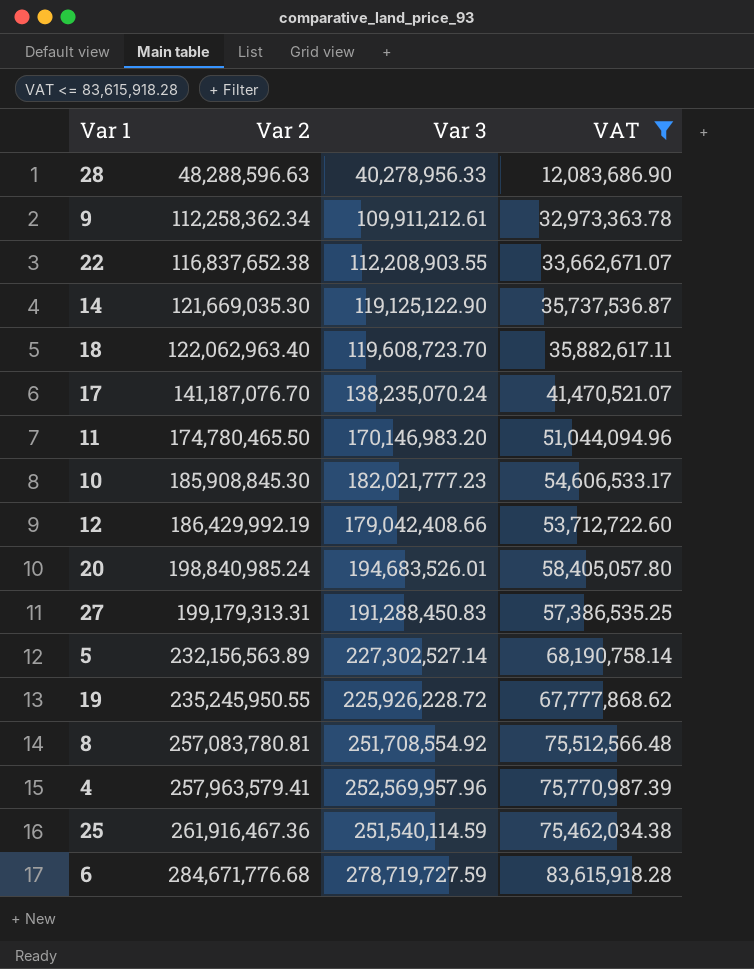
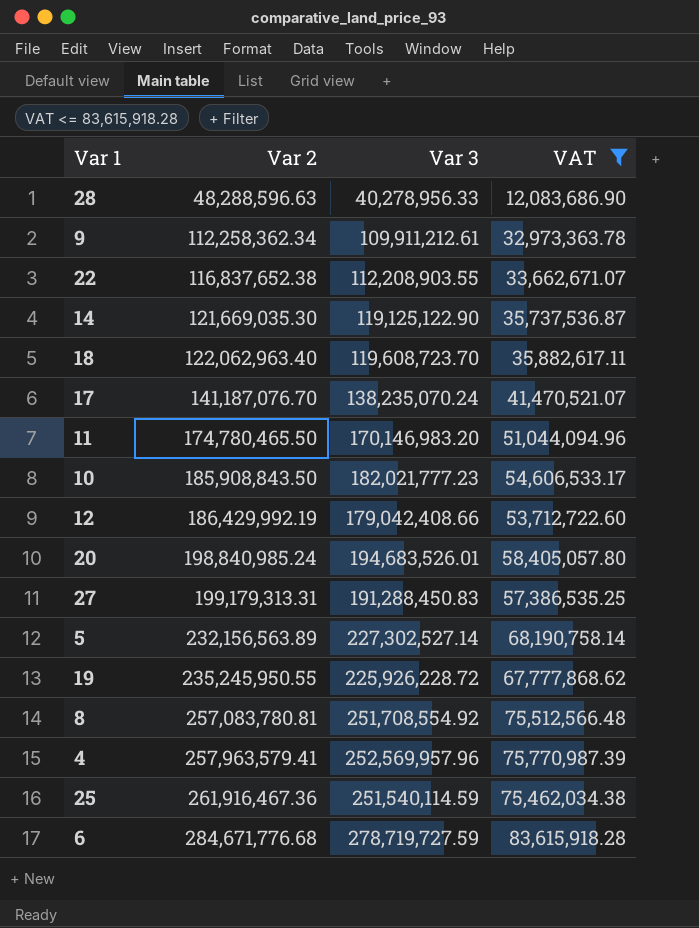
10 | Var 2: 185,908,845.30 -> 185,908,843.50

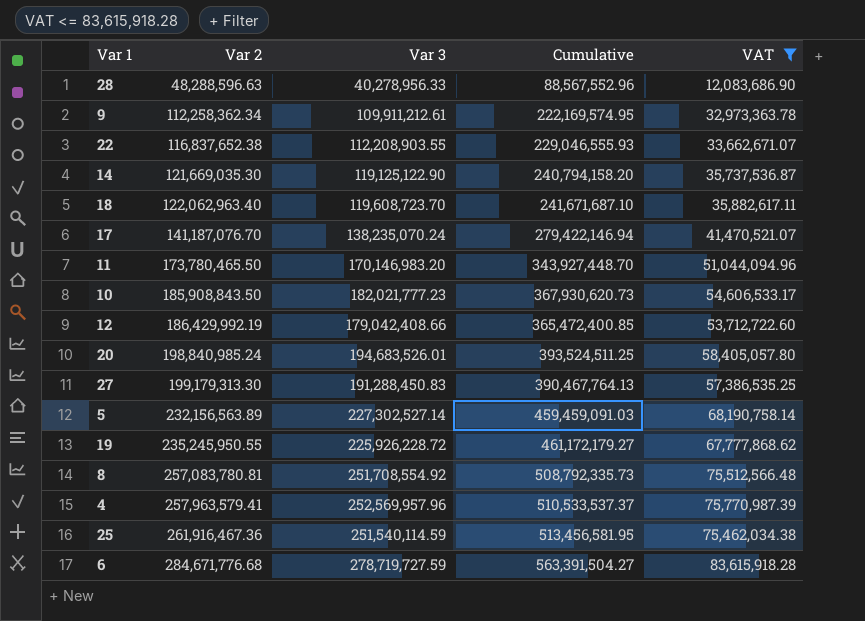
column Cumulative | formula: none -> [Var 2] + [Var 3]
11 | Var 2: 174,780,465.50 -> 173,780,465.50
27 | Var 2: 199,179,313.31 -> 199,179,313.30

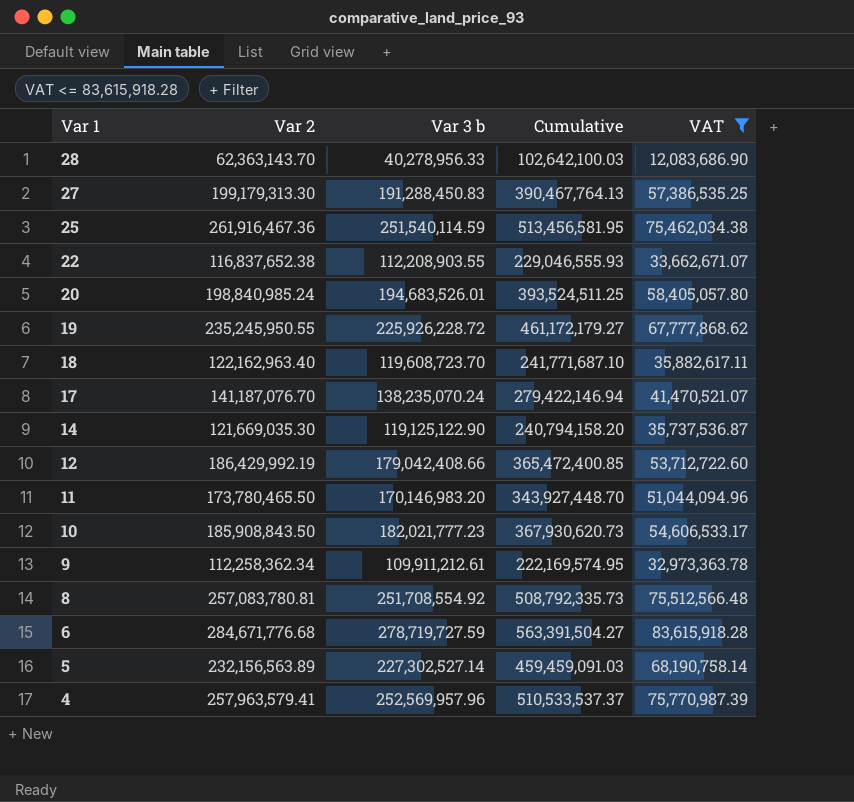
row order: Var 2 ascending -> Var 1 descending
column name: Var 3 -> Var 3 b
28 | Var 2: 48,288,596.63 -> 62,363,143.70
28 | Cumulative: 88,567,552.96 -> 102,642,100.03
18 | Var 2: 122,062,963.40 -> 122,162,963.40
18 | Cumulative: 241,671,687.10 -> 241,771,687.10

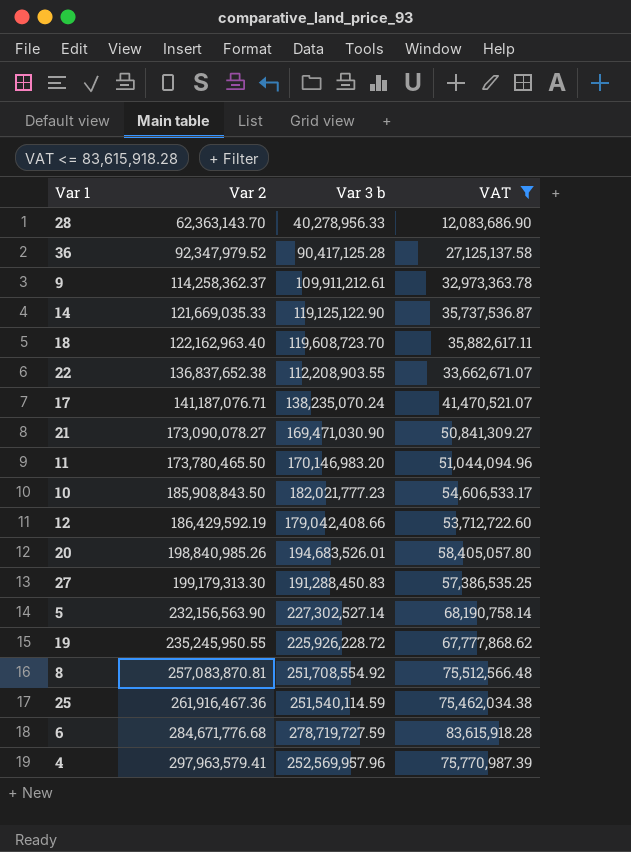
row order: Var 1 descending -> Var 2 ascending
column Cumulative | formula: [Var 2] + [Var 3 b] -> none
row 36: none -> 92,347,979.52 | 90,417,125.28 | 27,125,137.58
9 | Var 2: 112,258,362.34 -> 114,258,362.37
14 | Var 2: 121,669,035.30 -> 121,669,035.33
22 | Var 2: 116,837,652.38 -> 136,837,652.38
17 | Var 2: 141,187,076.70 -> 141,187,076.71
row 21: none -> 173,090,078.27 | 169,471,030.90 | 50,841,309.27
12 | Var 2: 186,429,992.19 -> 186,429,592.19
20 | Var 2: 198,840,985.24 -> 198,840,985.26
5 | Var 2: 232,156,563.89 -> 232,156,563.90
8 | Var 2: 257,083,780.81 -> 257,083,870.81
4 | Var 2: 257,963,579.41 -> 297,963,579.41

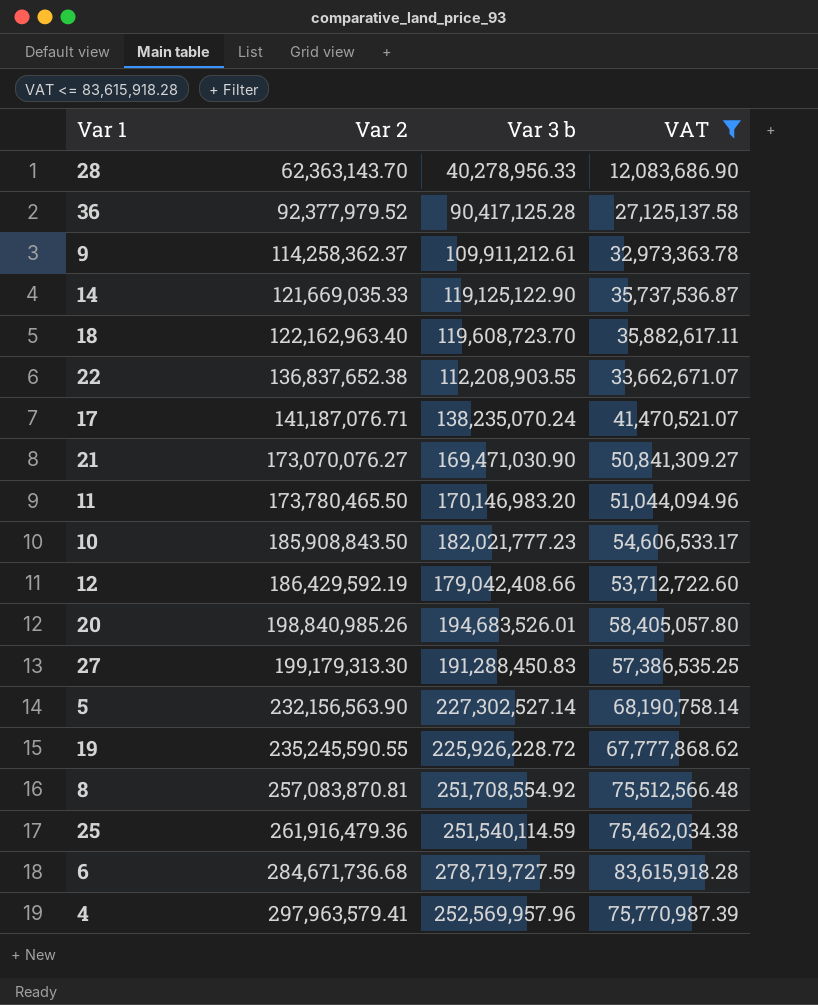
36 | Var 2: 92,347,979.52 -> 92,377,979.52
21 | Var 2: 173,090,078.27 -> 173,070,076.27
19 | Var 2: 235,245,950.55 -> 235,245,590.55
25 | Var 2: 261,916,467.36 -> 261,916,479.36
6 | Var 2: 284,671,776.68 -> 284,671,736.68

